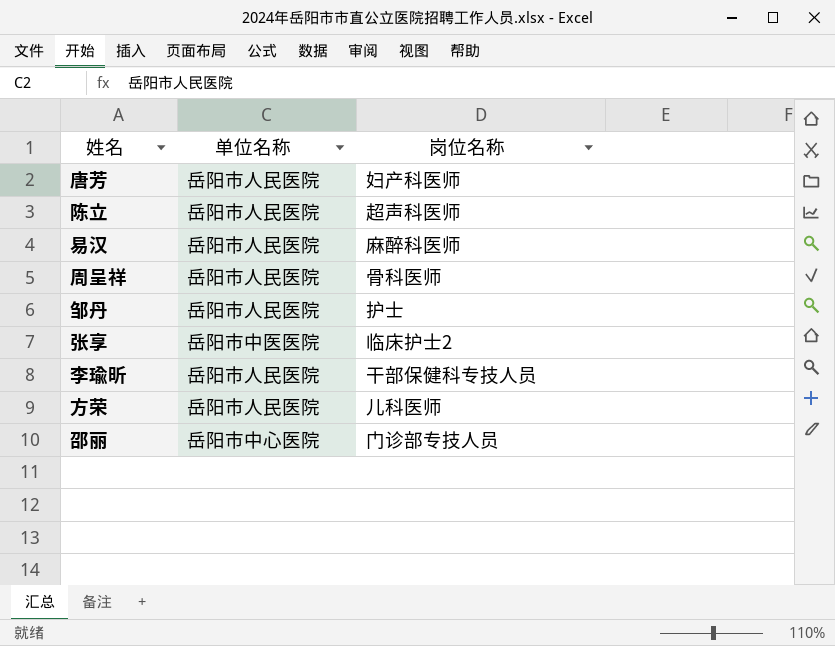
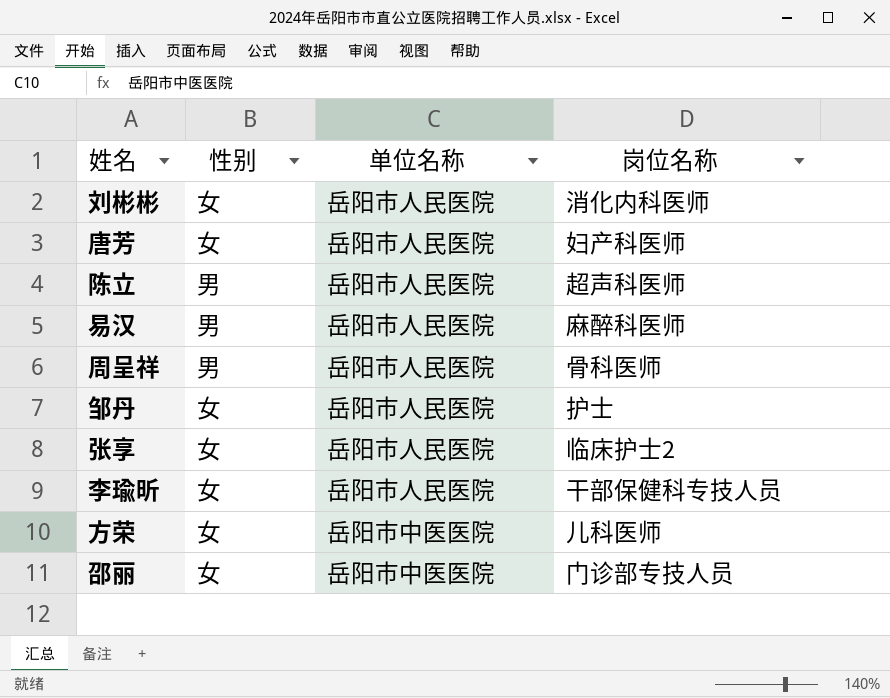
column 性别 | position: none -> 2
row 刘彬彬: none -> 女 | 岳阳市人民医院 | 消化内科医师
张享 | 单位名称: 岳阳市中医医院 -> 岳阳市人民医院
方荣 | 单位名称: 岳阳市人民医院 -> 岳阳市中医医院
邵丽 | 单位名称: 岳阳市中心医院 -> 岳阳市中医医院

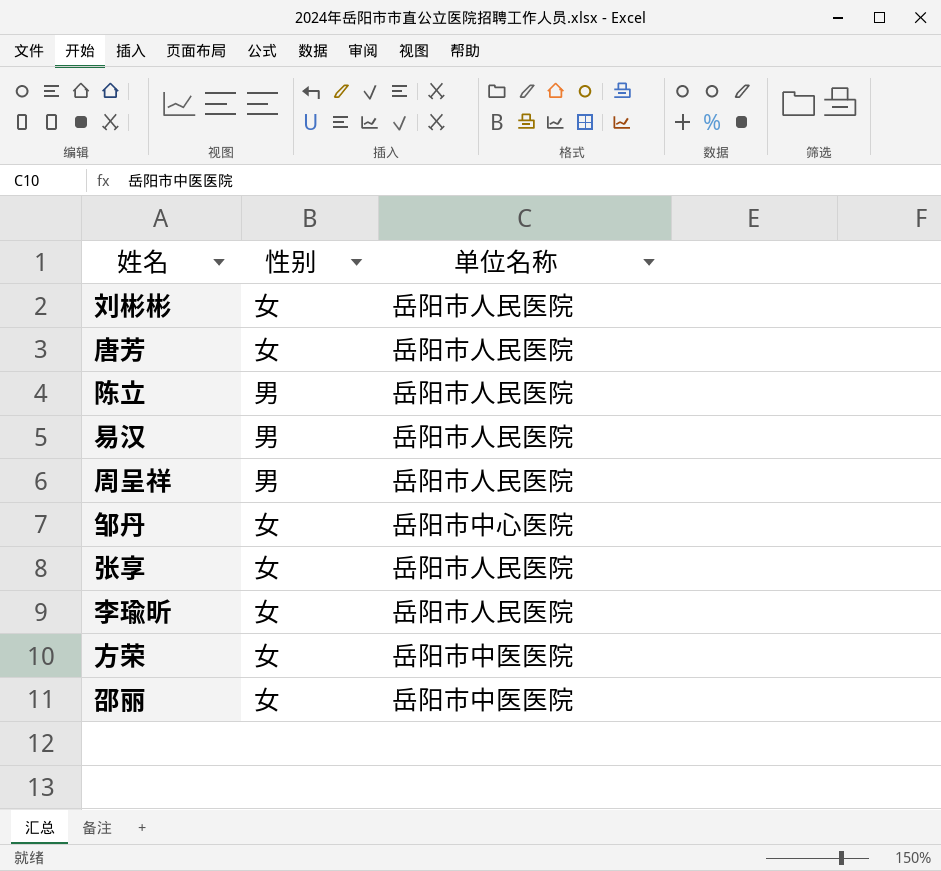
column 岗位名称 | position: 4 -> none
邹丹 | 单位名称: 岳阳市人民医院 -> 岳阳市中心医院

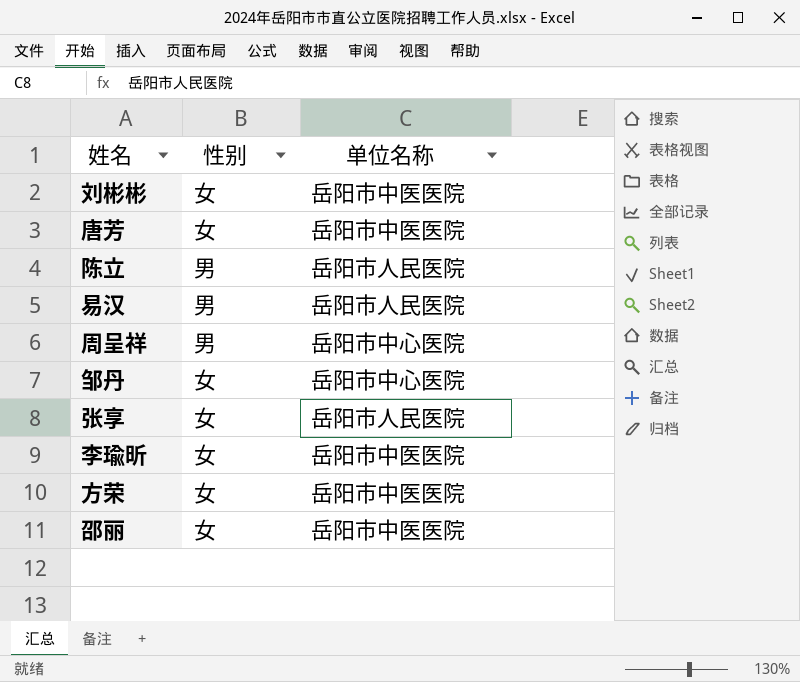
刘彬彬 | 单位名称: 岳阳市人民医院 -> 岳阳市中医医院
唐芳 | 单位名称: 岳阳市人民医院 -> 岳阳市中医医院
周呈祥 | 单位名称: 岳阳市人民医院 -> 岳阳市中心医院
李瑜昕 | 单位名称: 岳阳市人民医院 -> 岳阳市中医医院

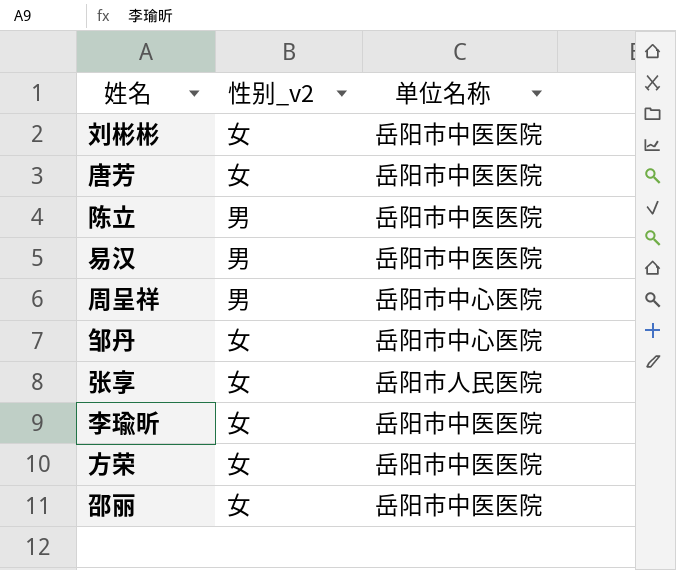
column name: 性别 -> 性别_v2
陈立 | 单位名称: 岳阳市人民医院 -> 岳阳市中医医院
易汉 | 单位名称: 岳阳市人民医院 -> 岳阳市中医医院

